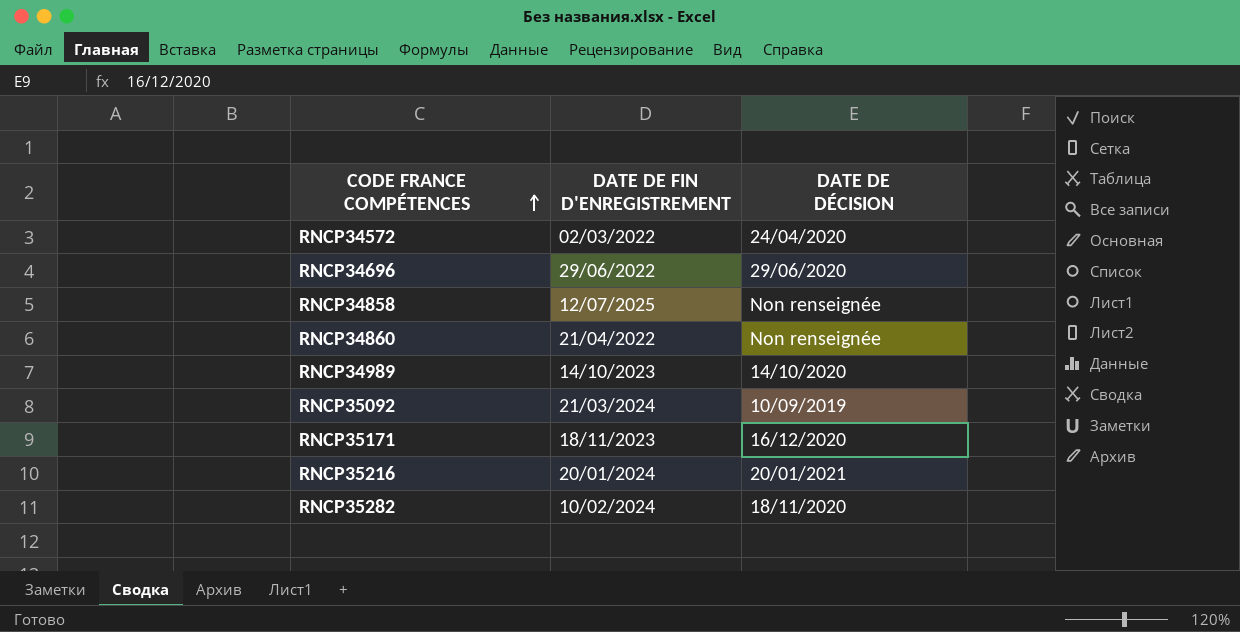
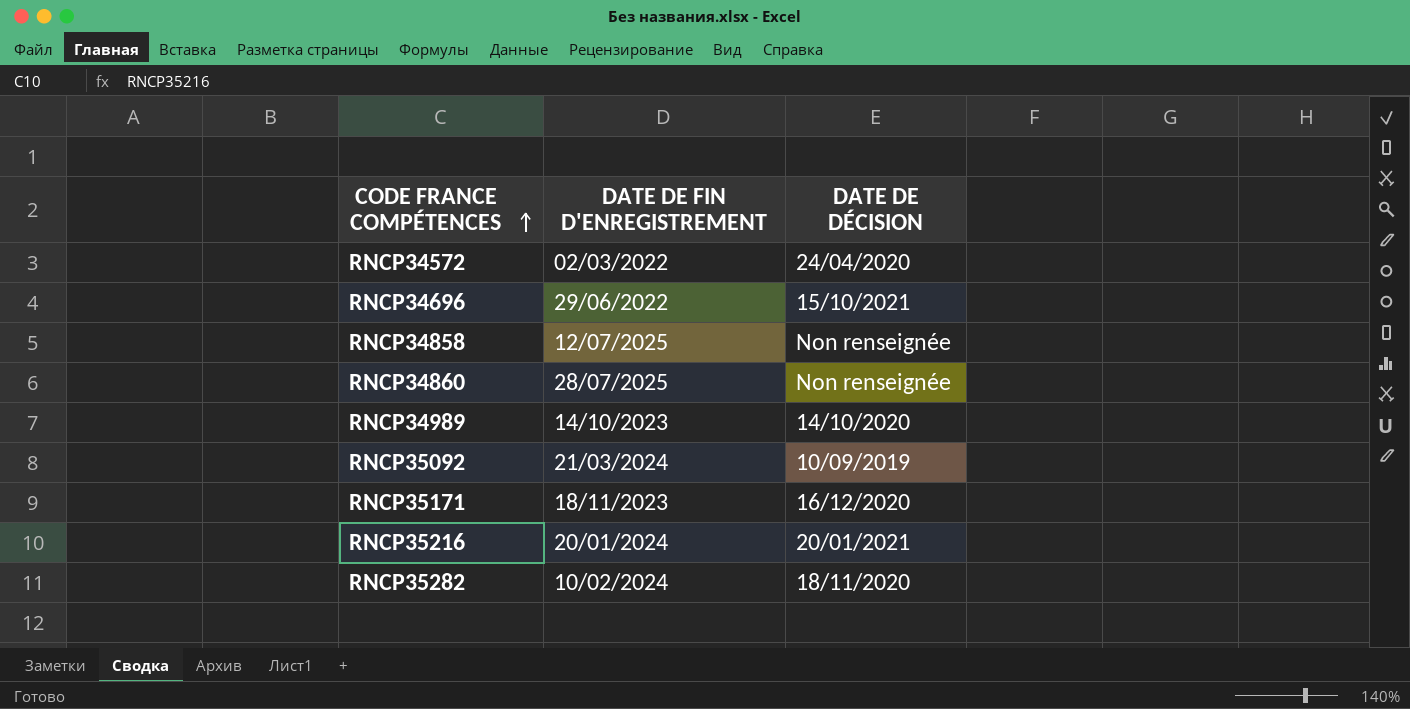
RNCP34696 | DATE DE DÉCISION: 29/06/2020 -> 15/10/2021
RNCP34860 | DATE DE FIN D'ENREGISTREMENT: 21/04/2022 -> 28/07/2025

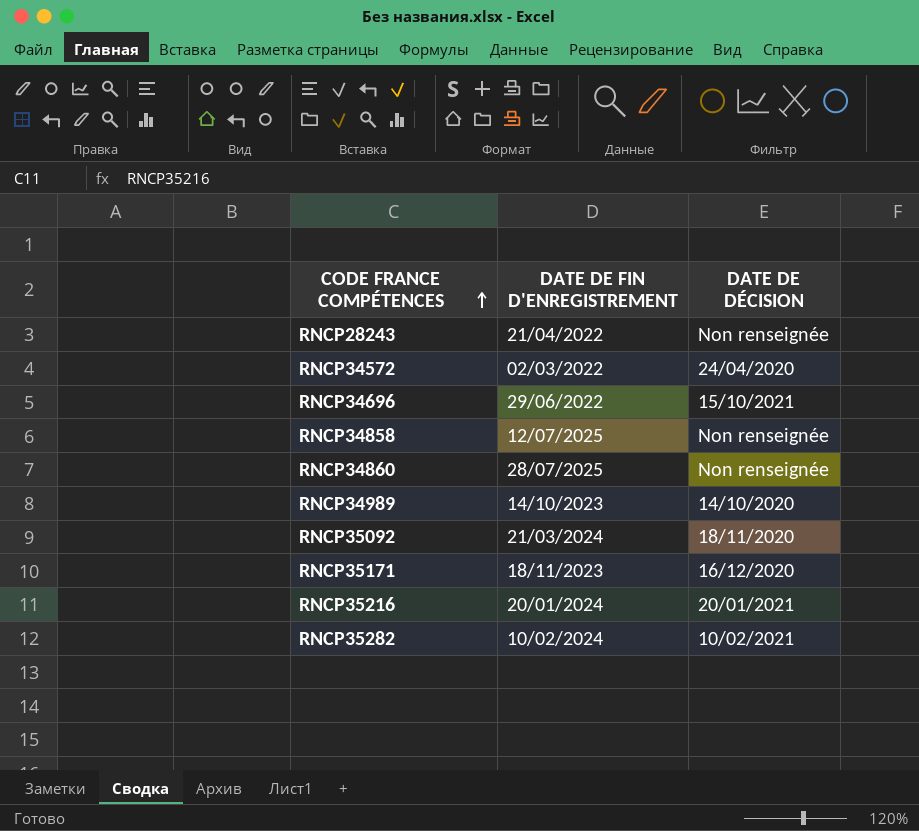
row RNCP28243: none -> 21/04/2022 | Non renseignée
RNCP35092 | DATE DE DÉCISION: 10/09/2019 -> 18/11/2020
RNCP35282 | DATE DE DÉCISION: 18/11/2020 -> 10/02/2021

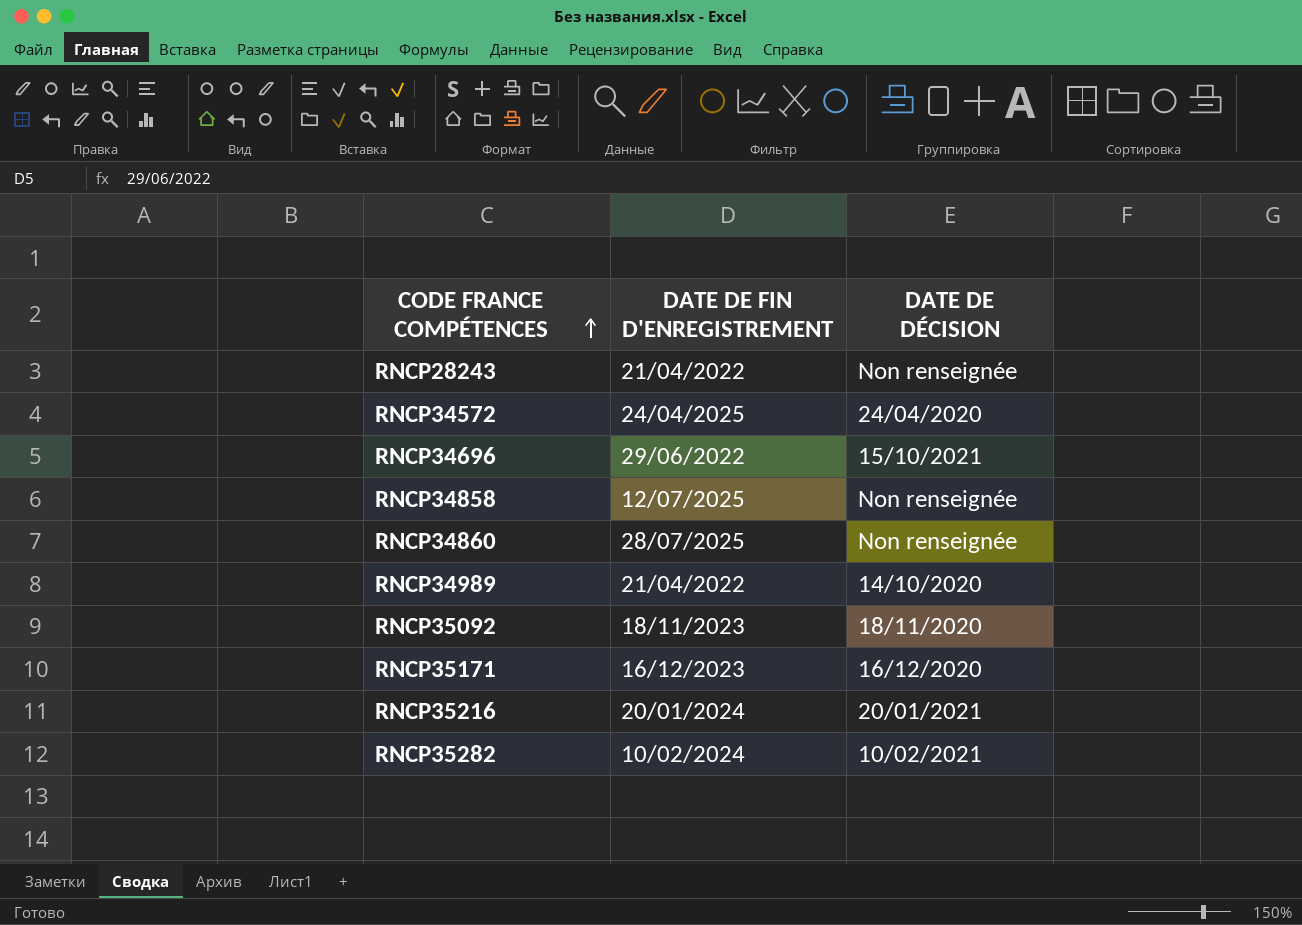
RNCP34572 | DATE DE FIN D'ENREGISTREMENT: 02/03/2022 -> 24/04/2025
RNCP34989 | DATE DE FIN D'ENREGISTREMENT: 14/10/2023 -> 21/04/2022
RNCP35092 | DATE DE FIN D'ENREGISTREMENT: 21/03/2024 -> 18/11/2023
RNCP35171 | DATE DE FIN D'ENREGISTREMENT: 18/11/2023 -> 16/12/2023

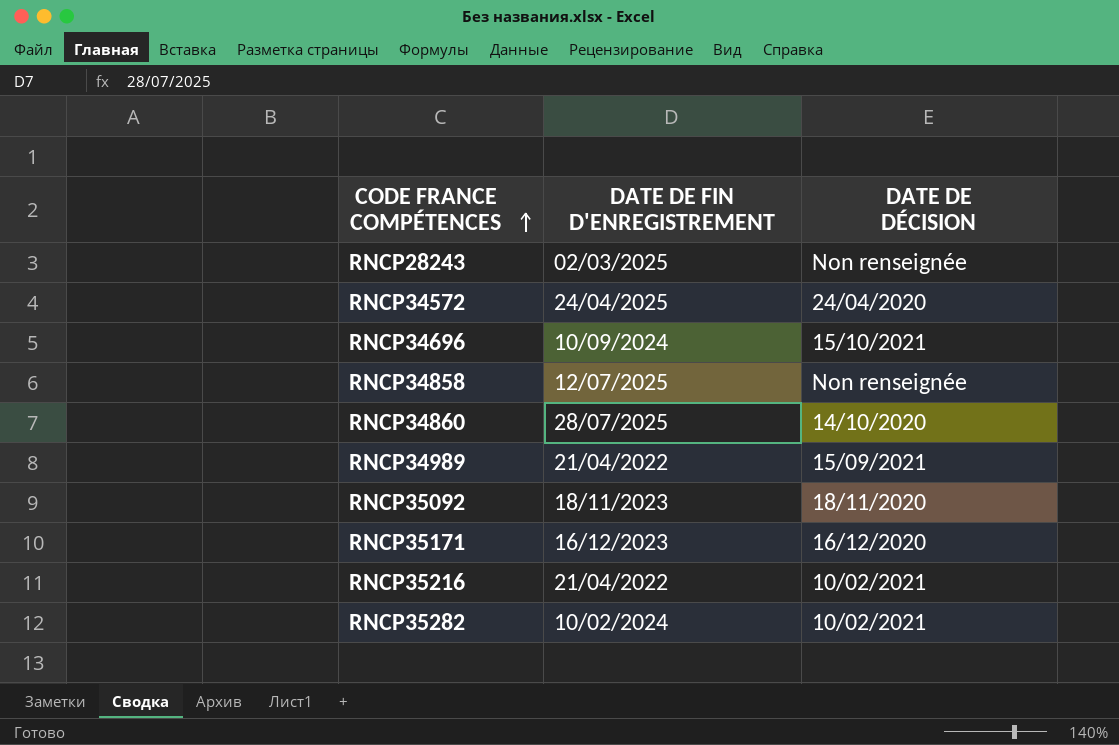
RNCP28243 | DATE DE FIN D'ENREGISTREMENT: 21/04/2022 -> 02/03/2025
RNCP34696 | DATE DE FIN D'ENREGISTREMENT: 29/06/2022 -> 10/09/2024
RNCP34860 | DATE DE DÉCISION: Non renseignée -> 14/10/2020
RNCP34989 | DATE DE DÉCISION: 14/10/2020 -> 15/09/2021
RNCP35216 | DATE DE FIN D'ENREGISTREMENT: 20/01/2024 -> 21/04/2022
RNCP35216 | DATE DE DÉCISION: 20/01/2021 -> 10/02/2021

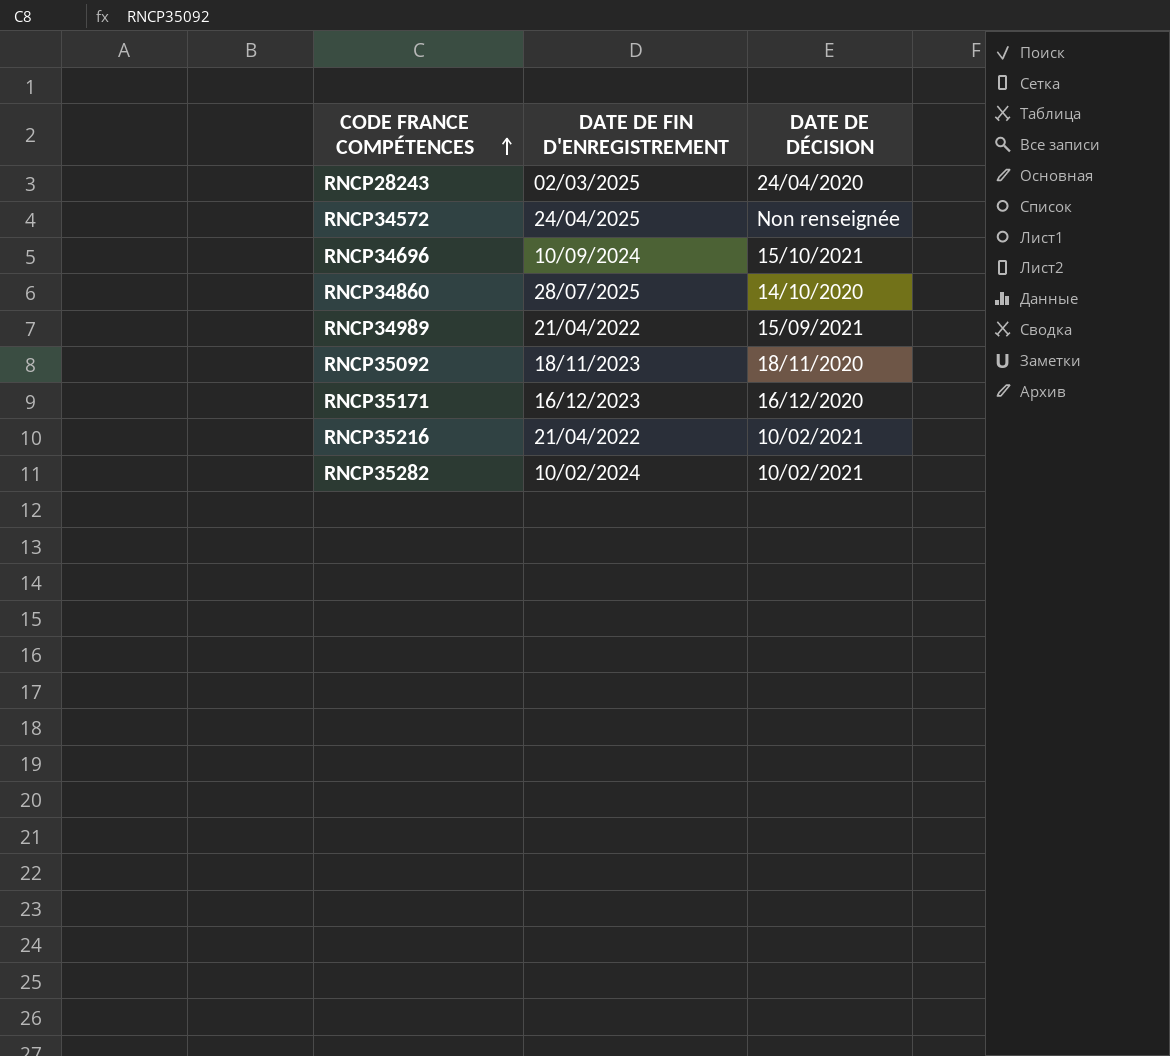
row RNCP34858: 12/07/2025 | Non renseignée -> none
RNCP28243 | DATE DE DÉCISION: Non renseignée -> 24/04/2020
RNCP34572 | DATE DE DÉCISION: 24/04/2020 -> Non renseignée

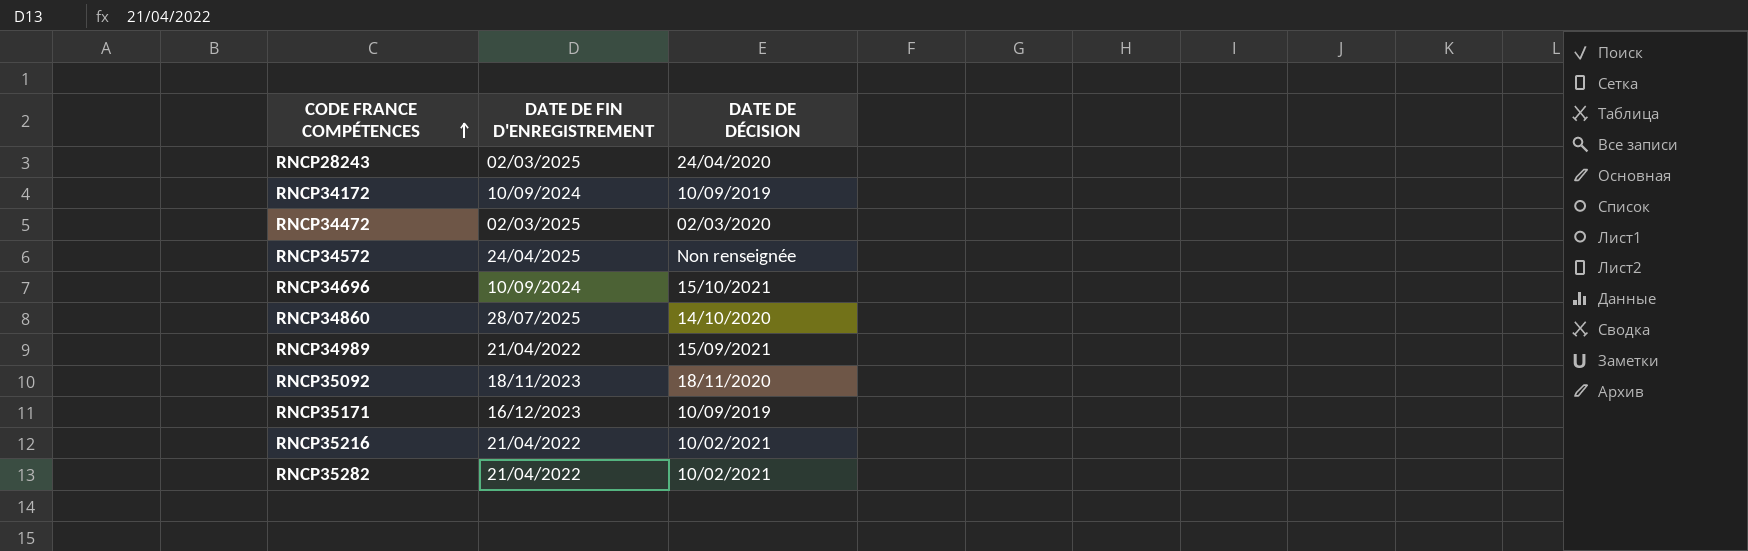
row RNCP34172: none -> 10/09/2024 | 10/09/2019
row RNCP34472: none -> 02/03/2025 | 02/03/2020
RNCP35171 | DATE DE DÉCISION: 16/12/2020 -> 10/09/2019
RNCP35282 | DATE DE FIN D'ENREGISTREMENT: 10/02/2024 -> 21/04/2022

